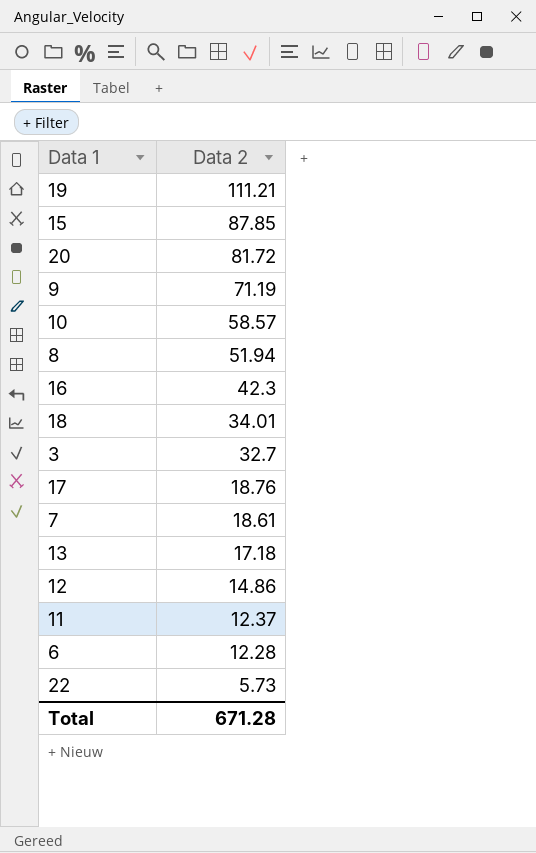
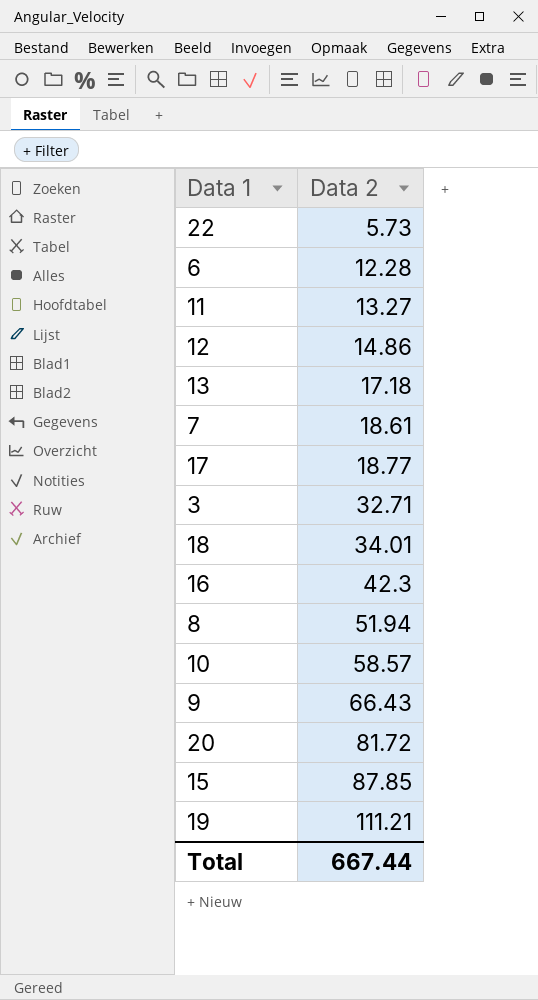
row order: Data 2 descending -> Data 2 ascending
11 | Data 2: 12.37 -> 13.27
17 | Data 2: 18.76 -> 18.77
3 | Data 2: 32.7 -> 32.71
9 | Data 2: 71.19 -> 66.43
Total | Data 2: 671.28 -> 667.44

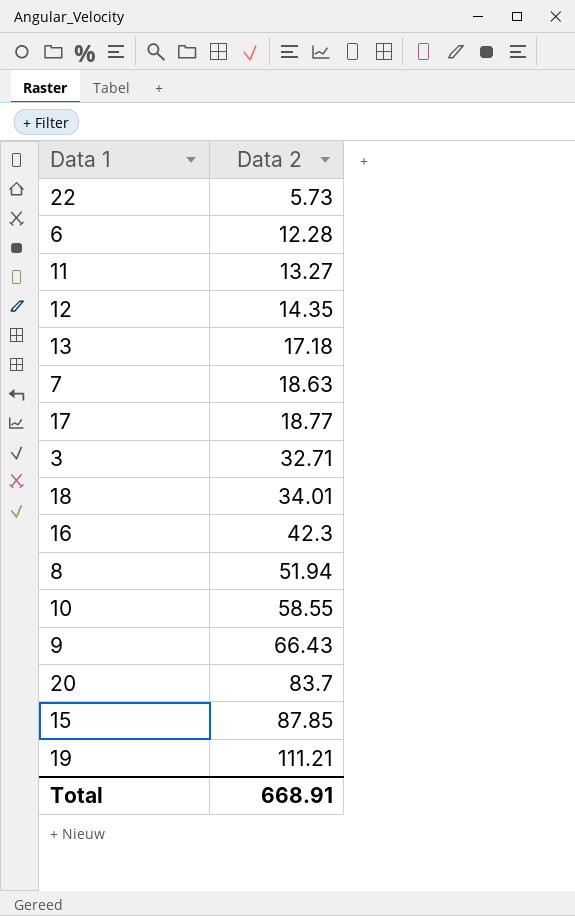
12 | Data 2: 14.86 -> 14.35
7 | Data 2: 18.61 -> 18.63
10 | Data 2: 58.57 -> 58.55
20 | Data 2: 81.72 -> 83.7
Total | Data 2: 667.44 -> 668.91

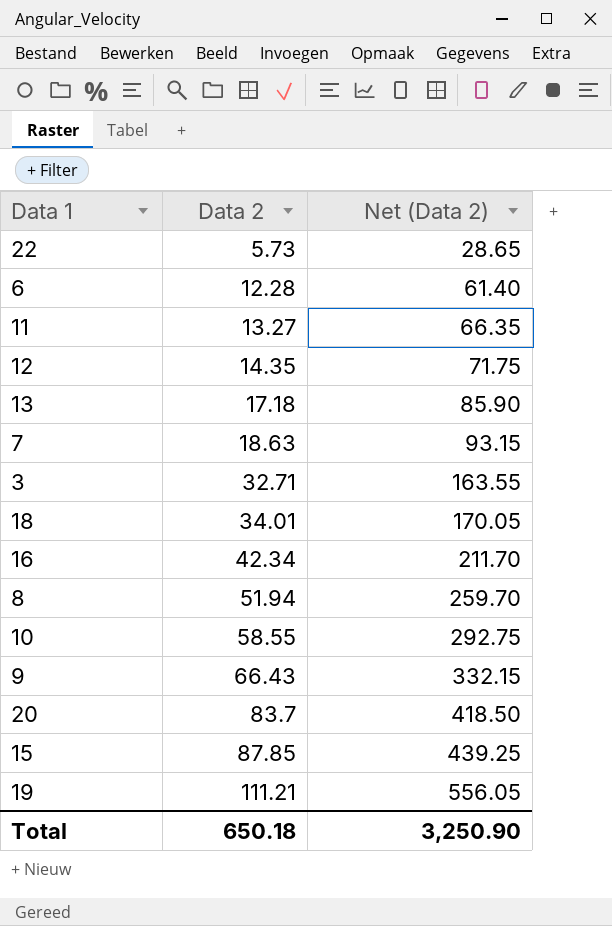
column Net (Data 2) | formula: none -> [Data 2] * 5
row 17: 18.77 -> none
16 | Data 2: 42.3 -> 42.34
Total | Data 2: 668.91 -> 650.18

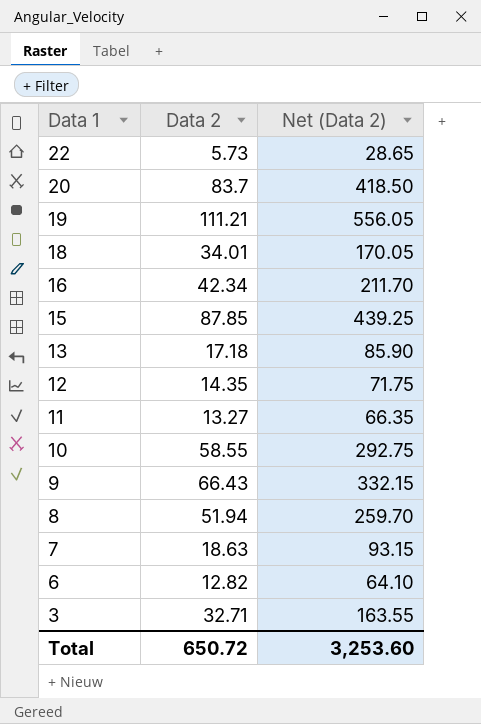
row order: Data 2 ascending -> Data 1 descending
6 | Data 2: 12.28 -> 12.82
6 | Net (Data 2): 61.40 -> 64.10
Total | Data 2: 650.18 -> 650.72
Total | Net (Data 2): 3,250.90 -> 3,253.60

